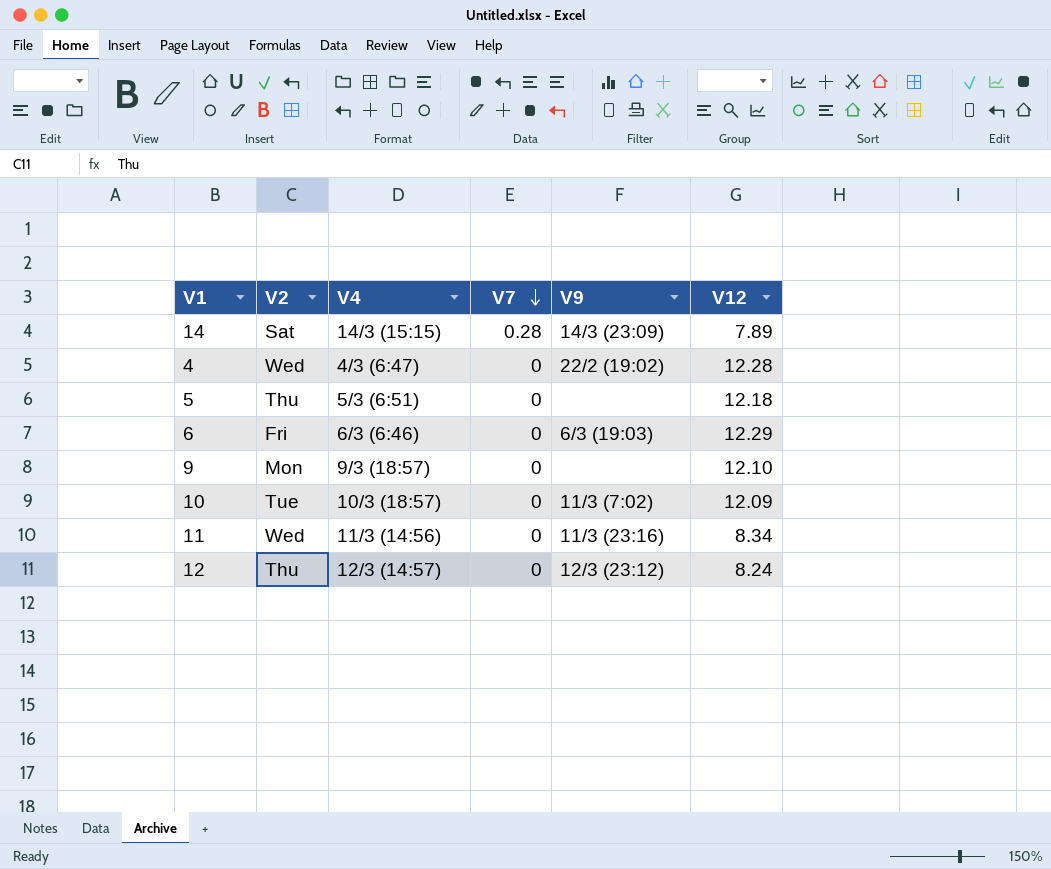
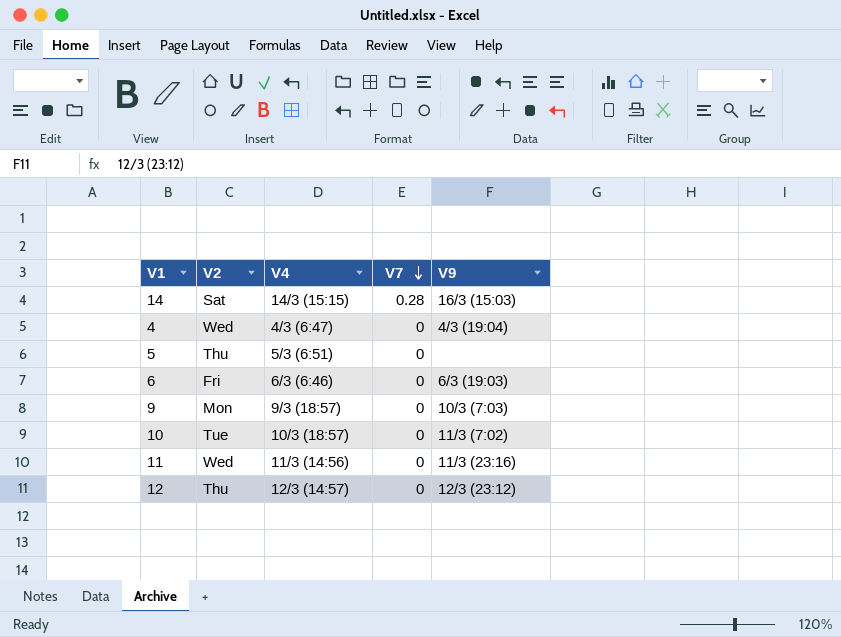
column V12 | position: 6 -> none
14 | V9: 14/3 (23:09) -> 16/3 (15:03)
4 | V9: 22/2 (19:02) -> 4/3 (19:04)
9 | V9: none -> 10/3 (7:03)

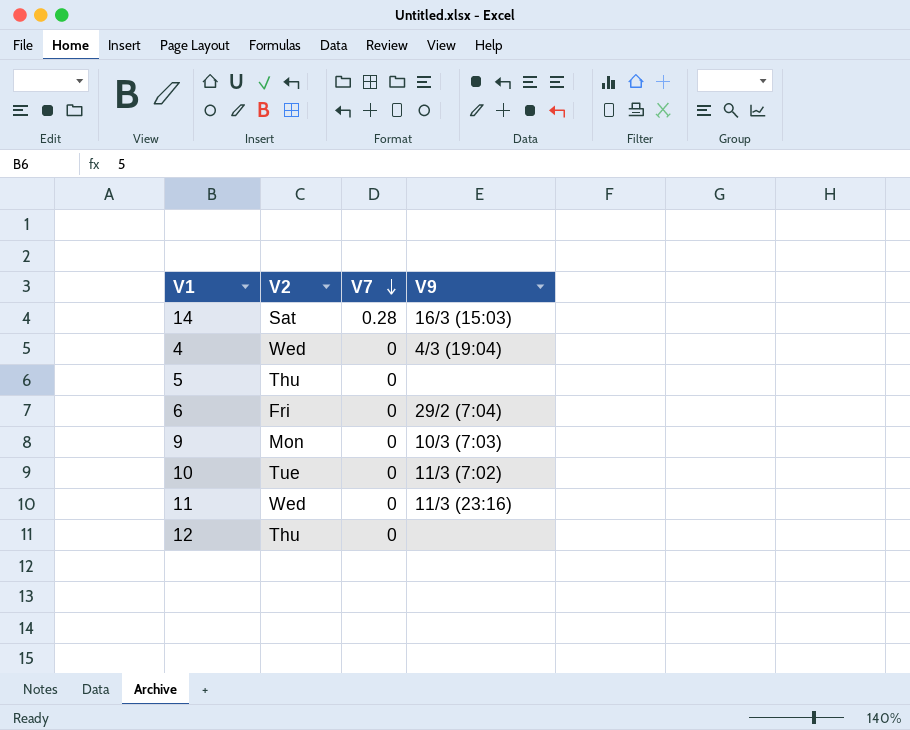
column V4 | position: 3 -> none
6 | V9: 6/3 (19:03) -> 29/2 (7:04)
12 | V9: 12/3 (23:12) -> none

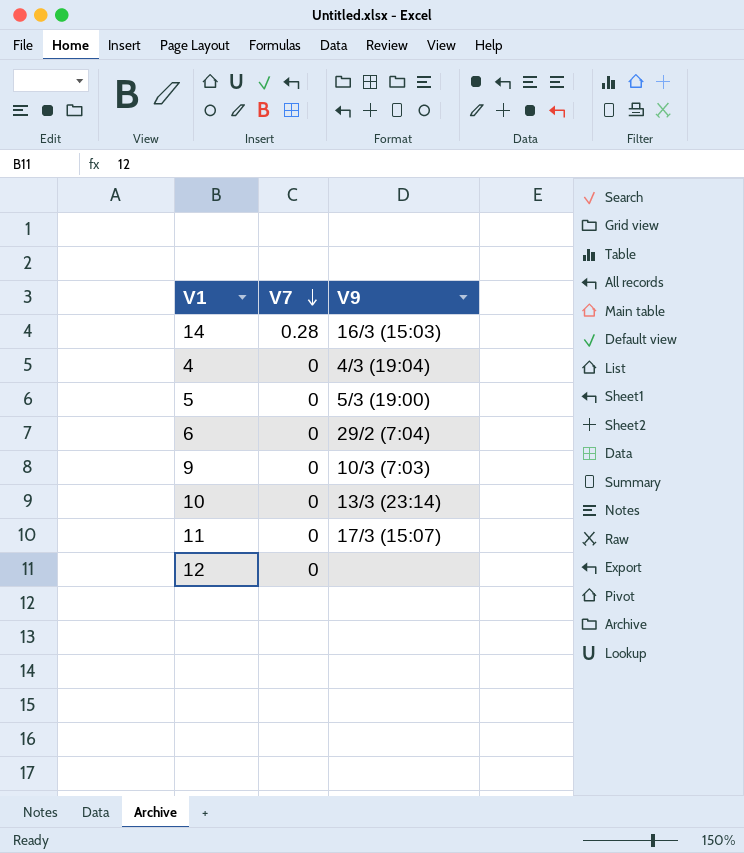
column V2 | position: 2 -> none
5 | V9: none -> 5/3 (19:00)
10 | V9: 11/3 (7:02) -> 13/3 (23:14)
11 | V9: 11/3 (23:16) -> 17/3 (15:07)

